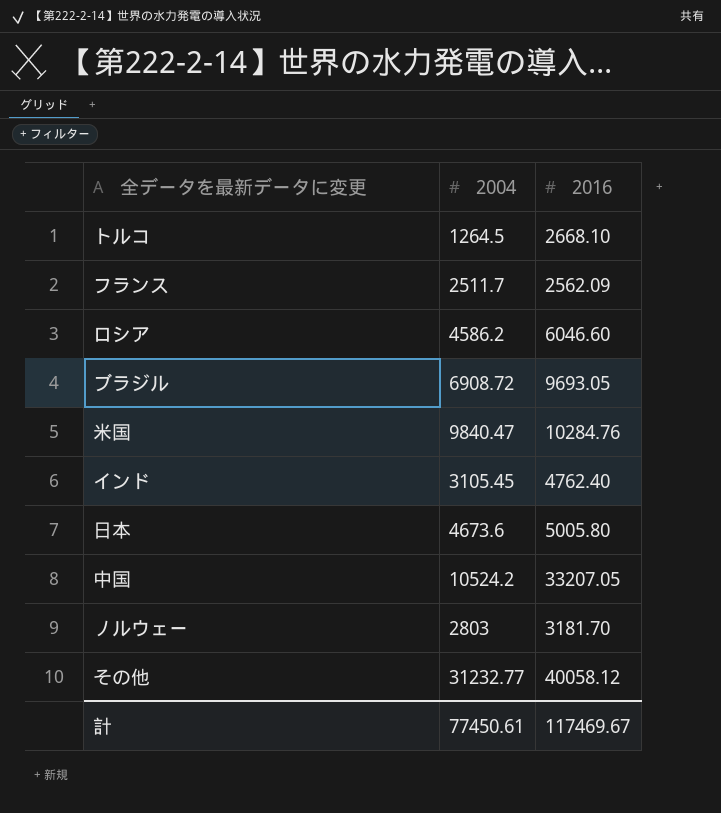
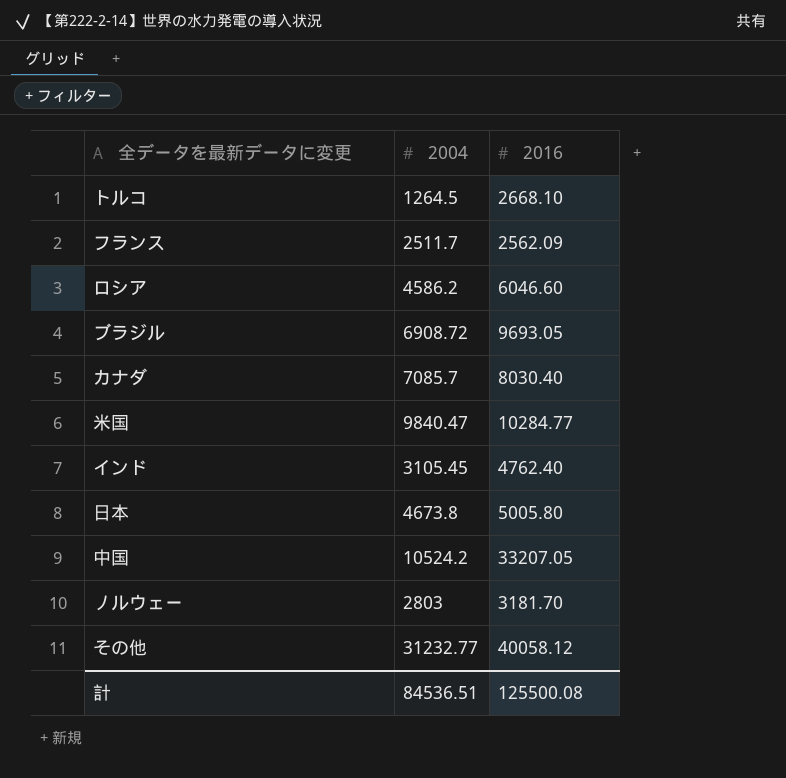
row カナダ: none -> 7085.7 | 8030.40
米国 | 2016: 10284.76 -> 10284.77
日本 | 2004: 4673.6 -> 4673.8
計 | 2004: 77450.61 -> 84536.51
計 | 2016: 117469.67 -> 125500.08

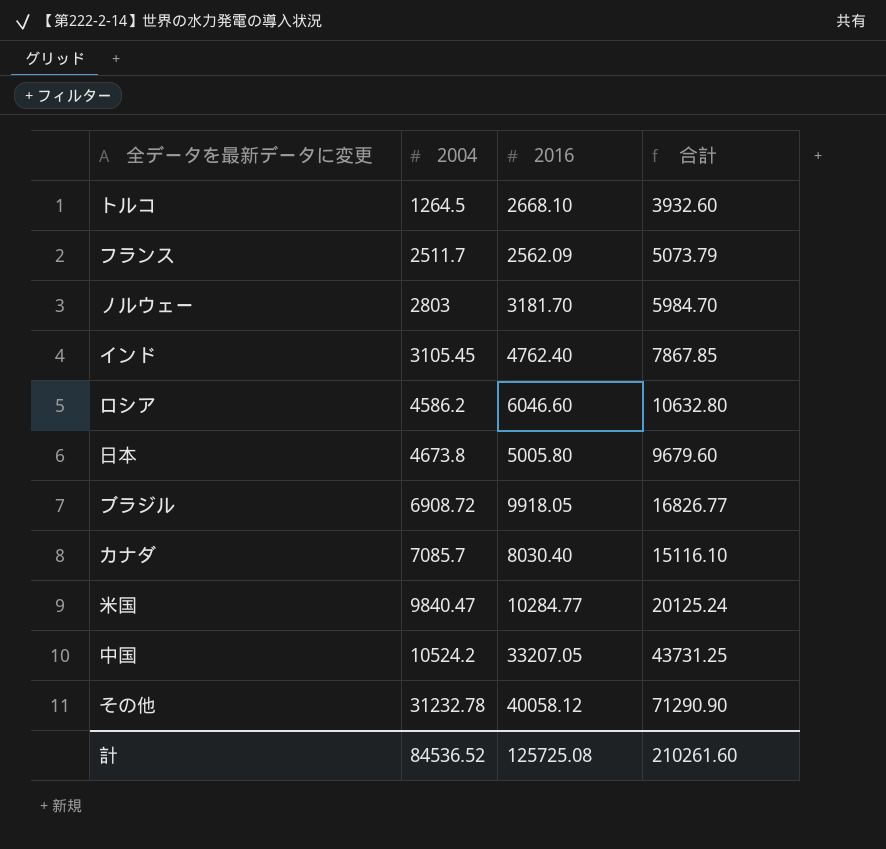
row order: none -> 2004 ascending
column 合計 | formula: none -> [2004] + [2016]
ブラジル | 2016: 9693.05 -> 9918.05
その他 | 2004: 31232.77 -> 31232.78
計 | 2004: 84536.51 -> 84536.52
計 | 2016: 125500.08 -> 125725.08

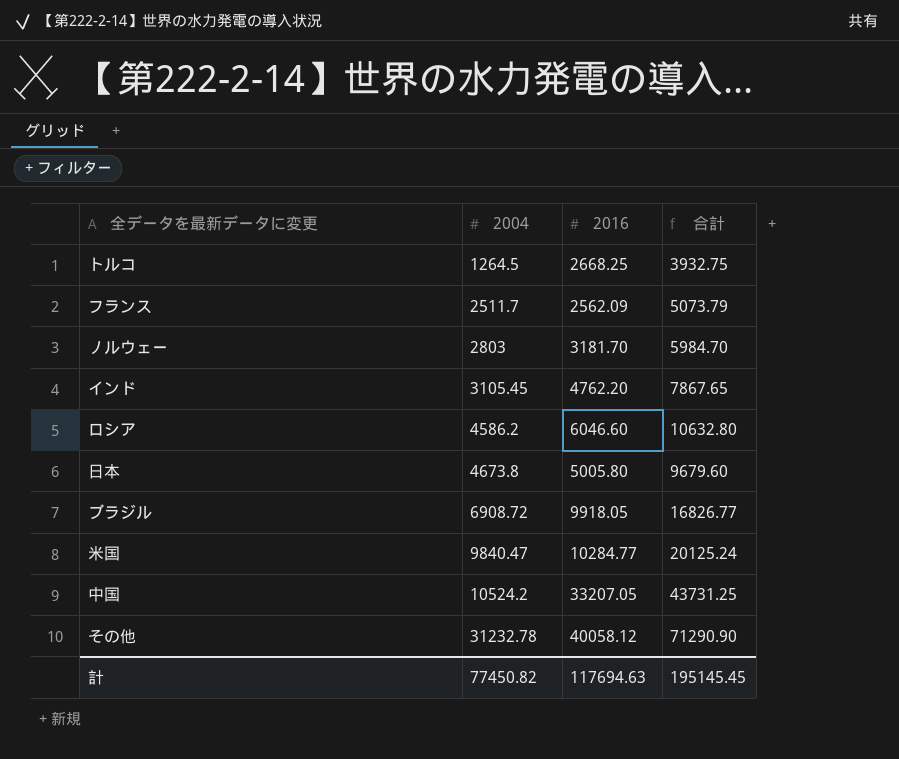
row カナダ: 7085.7 | 8030.40 | 15116.10 -> none
トルコ | 2016: 2668.10 -> 2668.25
トルコ | 合計: 3932.60 -> 3932.75
インド | 2016: 4762.40 -> 4762.20
インド | 合計: 7867.85 -> 7867.65
計 | 2004: 84536.52 -> 77450.82
計 | 2016: 125725.08 -> 117694.63
計 | 合計: 210261.60 -> 195145.45

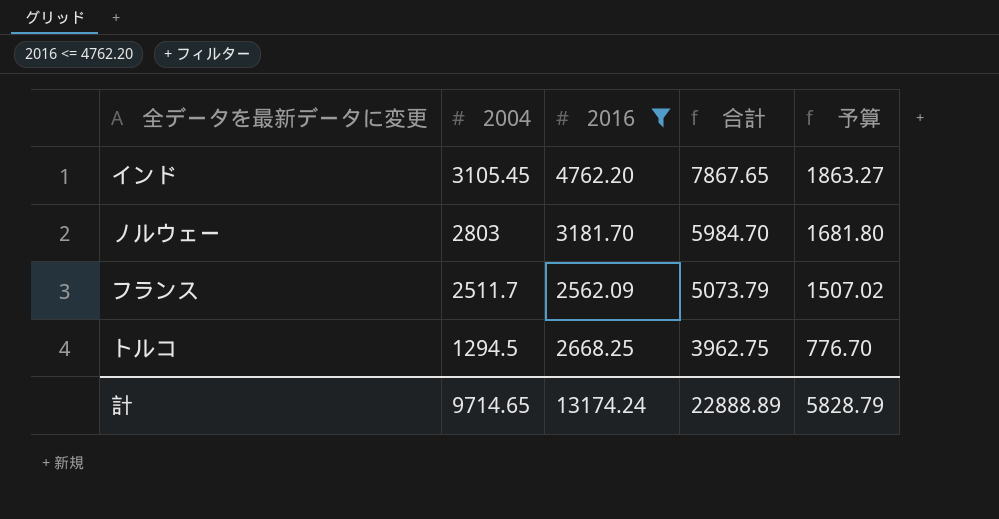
filter: none -> 2016 <= 4762.20
row order: 2004 ascending -> 2004 descending
column 予算 | formula: none -> [2004] * 0.6
トルコ | 2004: 1264.5 -> 1294.5
トルコ | 合計: 3932.75 -> 3962.75
計 | 2004: 77450.82 -> 9714.65
計 | 2016: 117694.63 -> 13174.24
計 | 合計: 195145.45 -> 22888.89

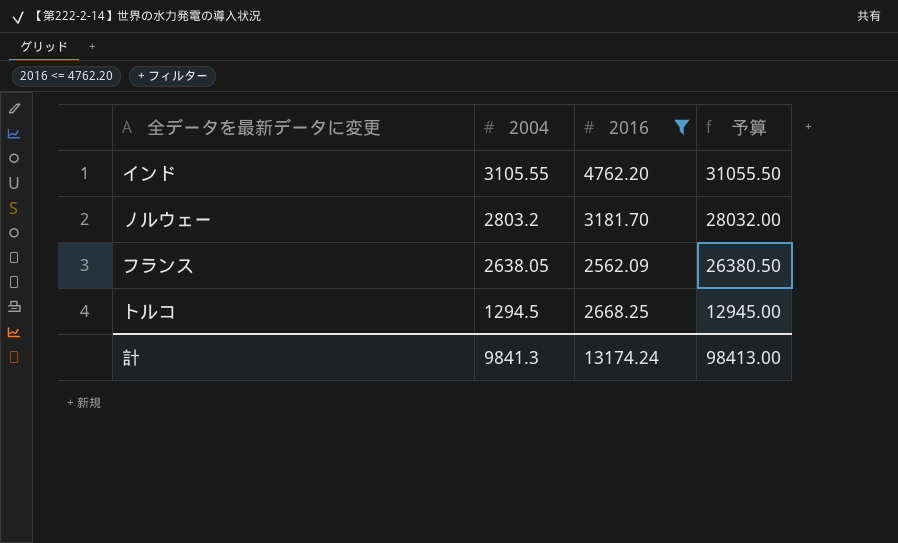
column 合計 | formula: [2004] + [2016] -> none
column 予算 | formula: [2004] * 0.6 -> [2004] * 10
インド | 2004: 3105.45 -> 3105.55
ノルウェー | 2004: 2803 -> 2803.2
フランス | 2004: 2511.7 -> 2638.05
計 | 2004: 9714.65 -> 9841.3
計 | 予算: 5828.79 -> 98413.00

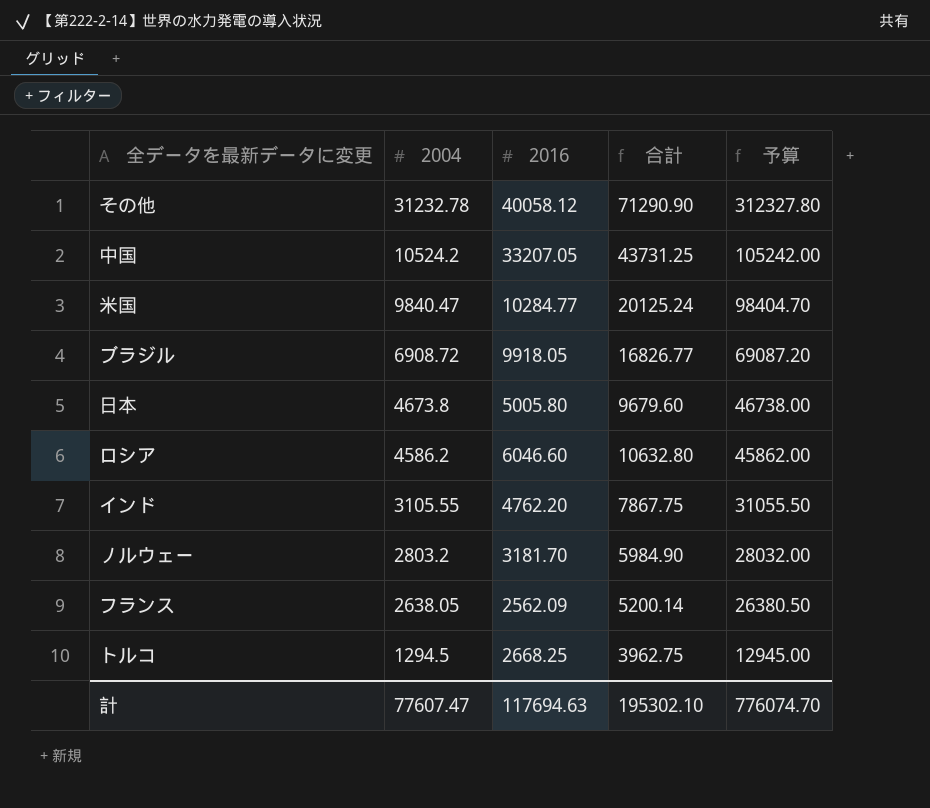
filter: 2016 <= 4762.20 -> none
column 合計 | formula: none -> [2004] + [2016]
計 | 2004: 9841.3 -> 77607.47
計 | 2016: 13174.24 -> 117694.63
計 | 予算: 98413.00 -> 776074.70

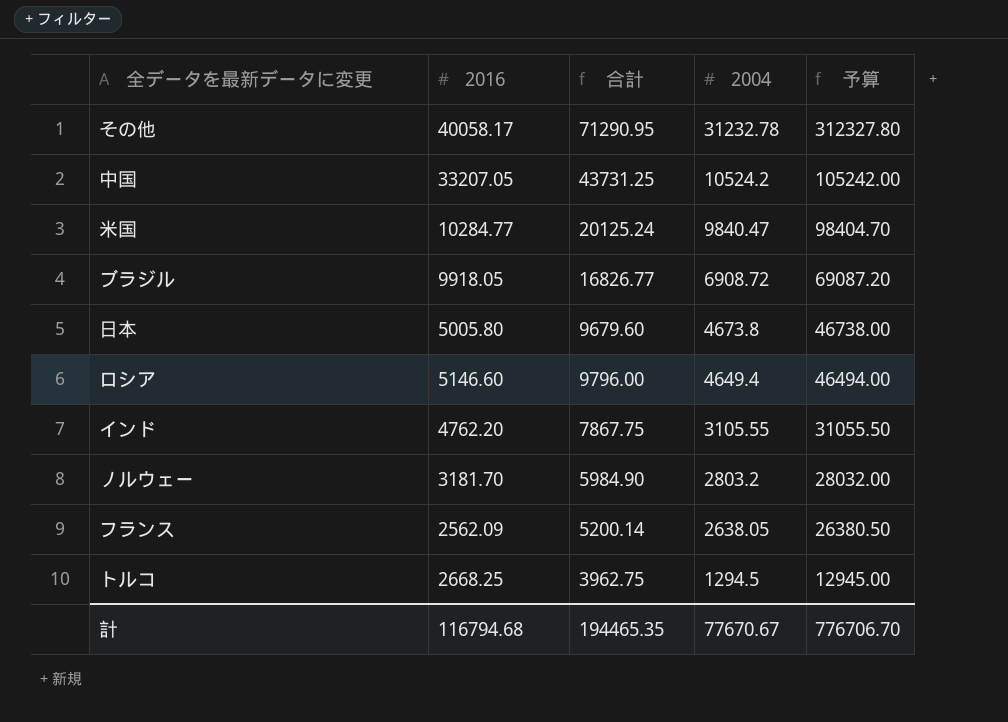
column 2004 | position: 2 -> 4
その他 | 2016: 40058.12 -> 40058.17
その他 | 合計: 71290.90 -> 71290.95
ロシア | 2016: 6046.60 -> 5146.60
ロシア | 合計: 10632.80 -> 9796.00
ロシア | 2004: 4586.2 -> 4649.4
ロシア | 予算: 45862.00 -> 46494.00
計 | 2016: 117694.63 -> 116794.68
計 | 合計: 195302.10 -> 194465.35
計 | 2004: 77607.47 -> 77670.67
計 | 予算: 776074.70 -> 776706.70

